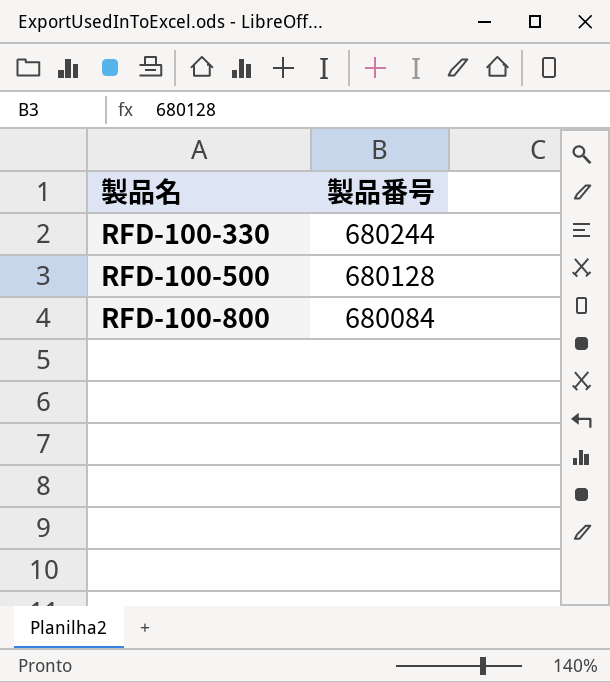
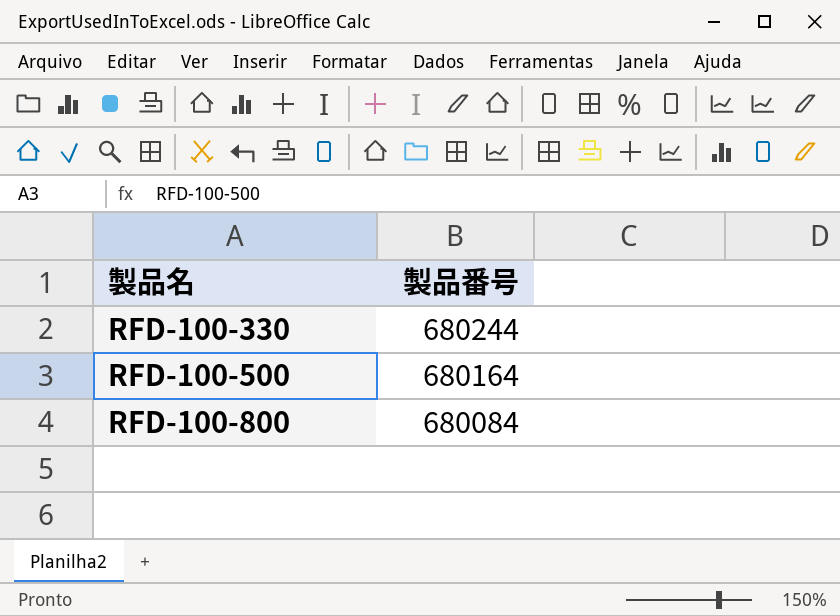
RFD-100-500 | 製品番号: 680128 -> 680164

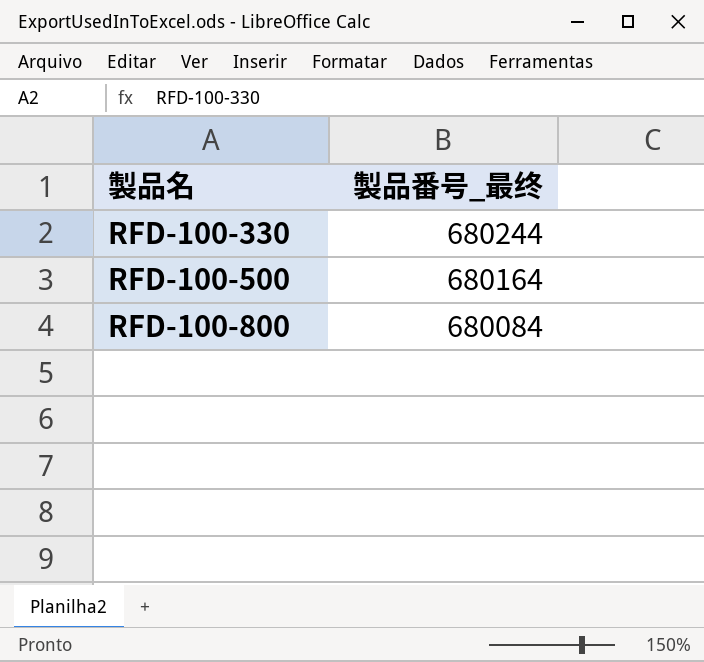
column name: 製品番号 -> 製品番号_最终

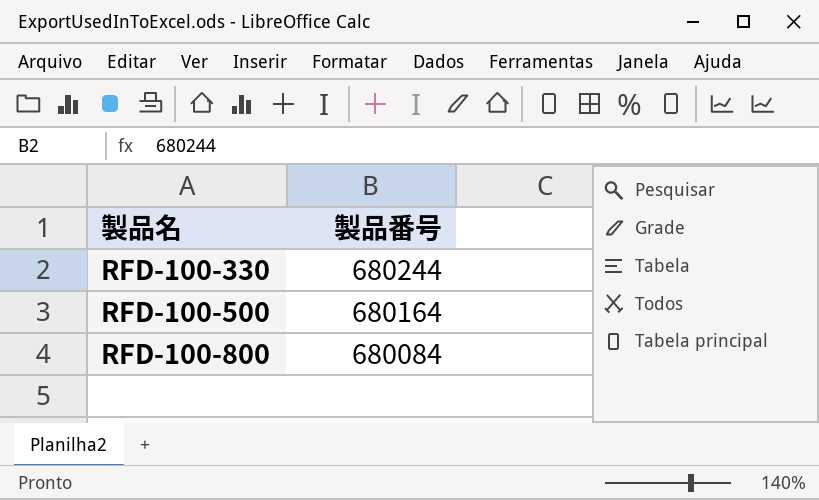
column name: 製品番号_最终 -> 製品番号

